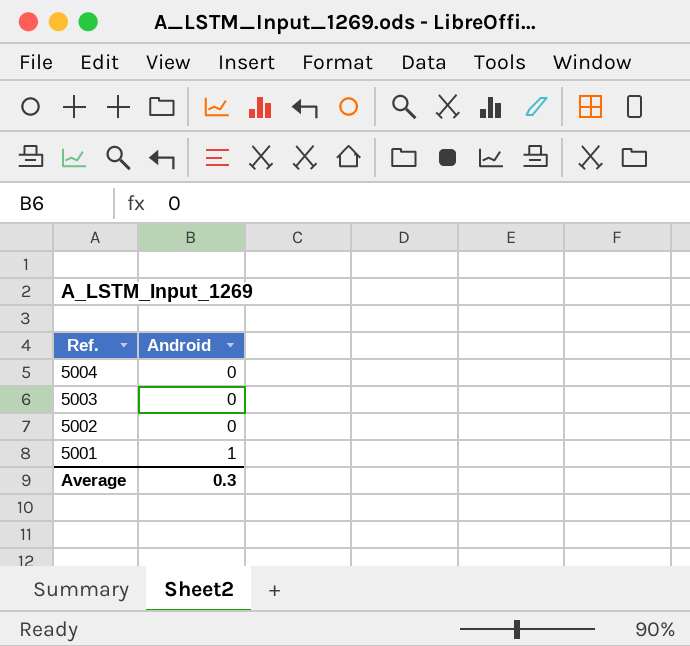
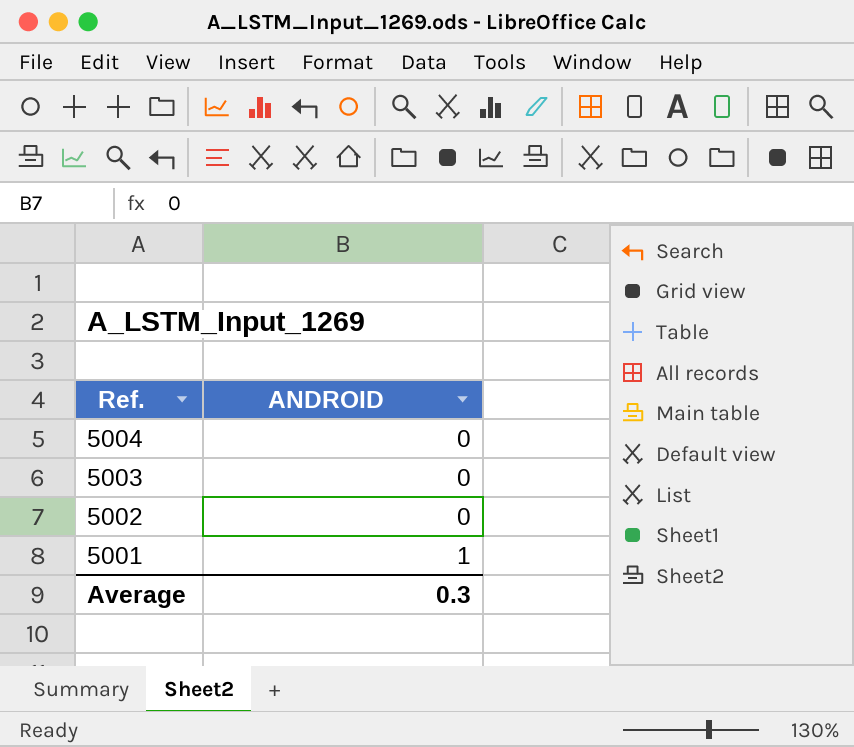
column name: Android -> ANDROID

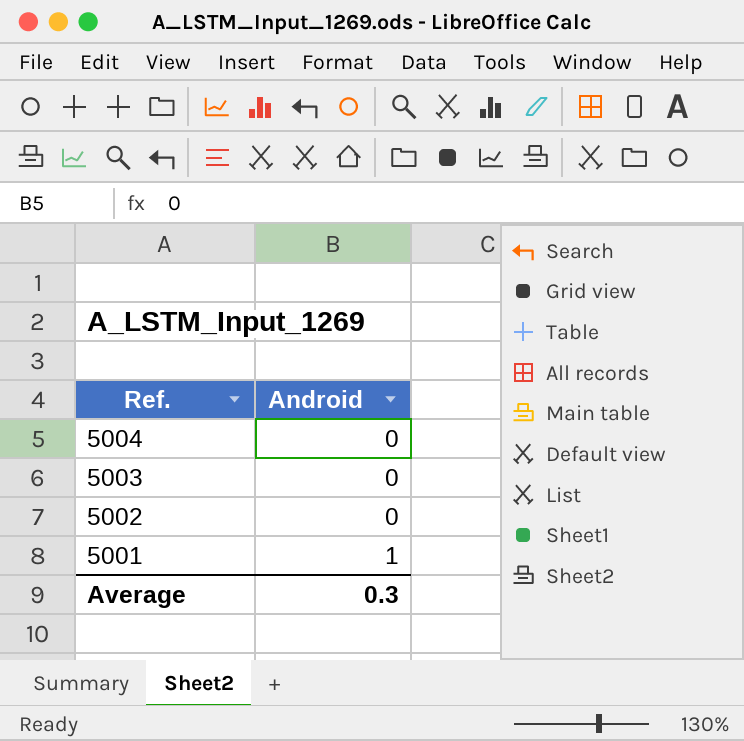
column name: ANDROID -> Android

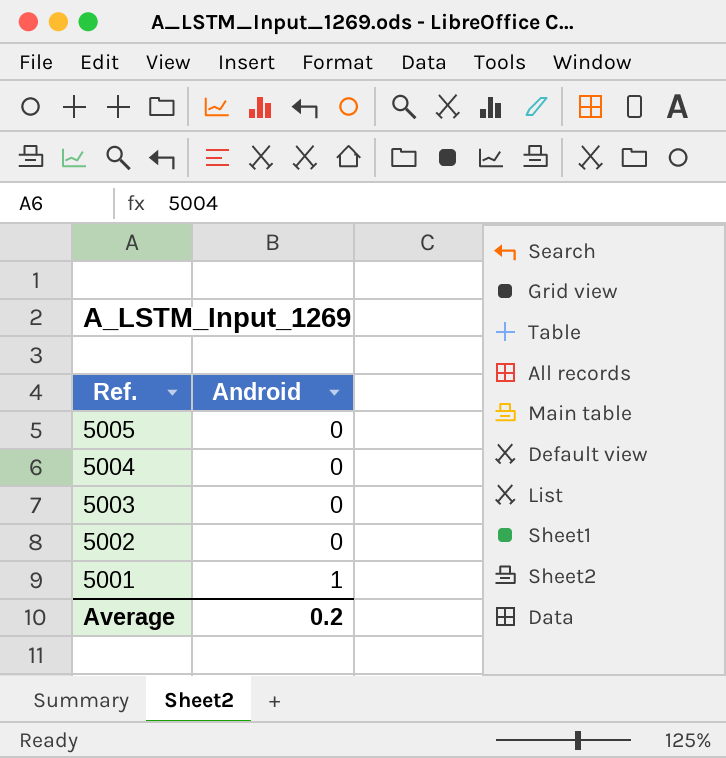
row 5005: none -> 0
Average | Android: 0.3 -> 0.2

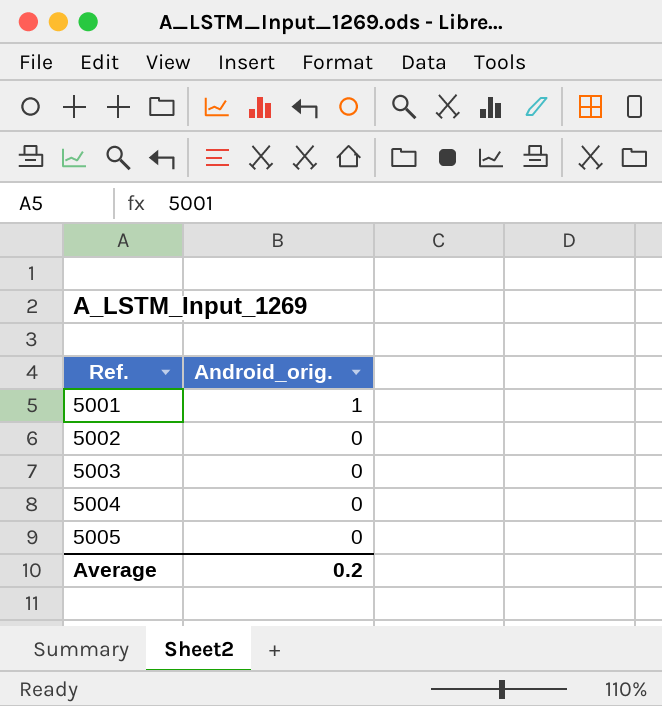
row order: Ref. descending -> Ref. ascending
column name: Android -> Android_orig.

